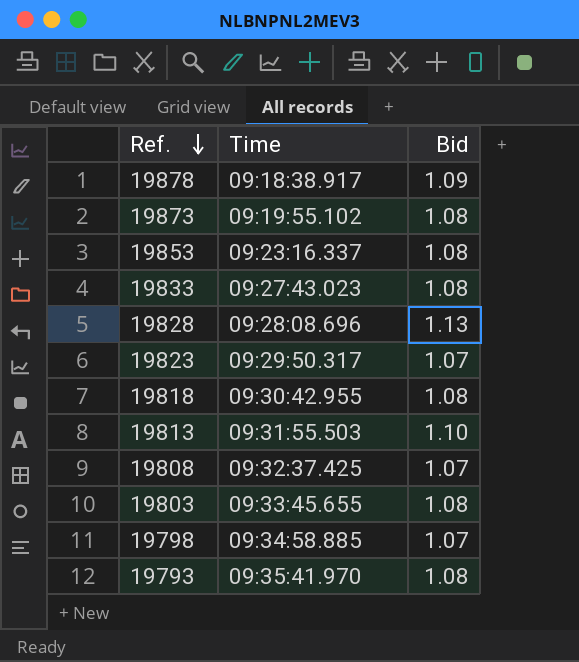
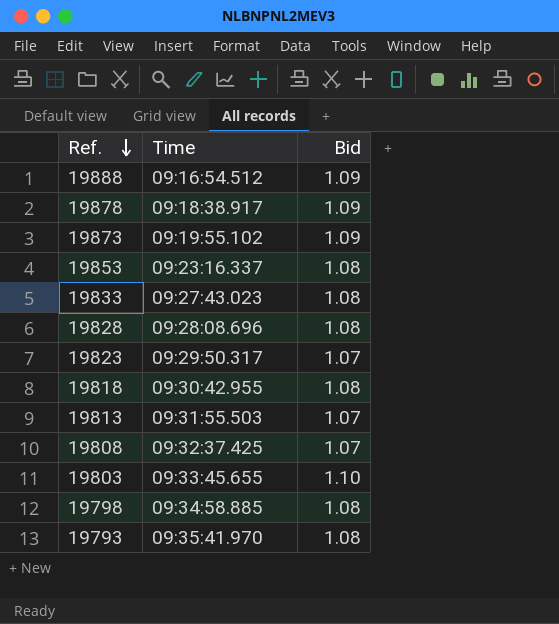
row 19888: none -> 09:16:54.512 | 1.09
19873 | Bid: 1.08 -> 1.09
19828 | Bid: 1.13 -> 1.08
19813 | Bid: 1.10 -> 1.07
19803 | Bid: 1.08 -> 1.10
19798 | Bid: 1.07 -> 1.08

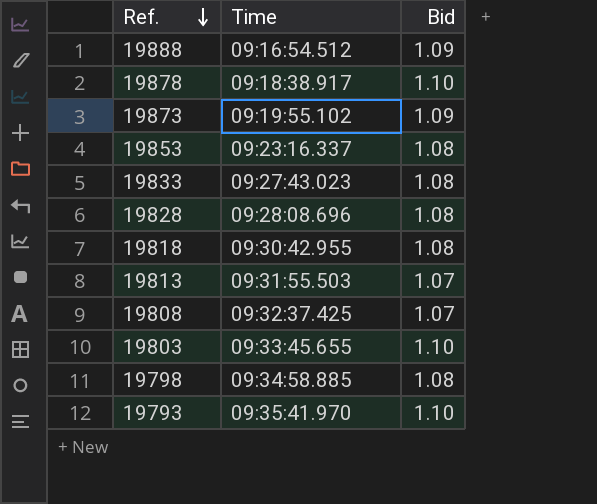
row 19823: 09:29:50.317 | 1.07 -> none
19878 | Bid: 1.09 -> 1.10
19793 | Bid: 1.08 -> 1.10

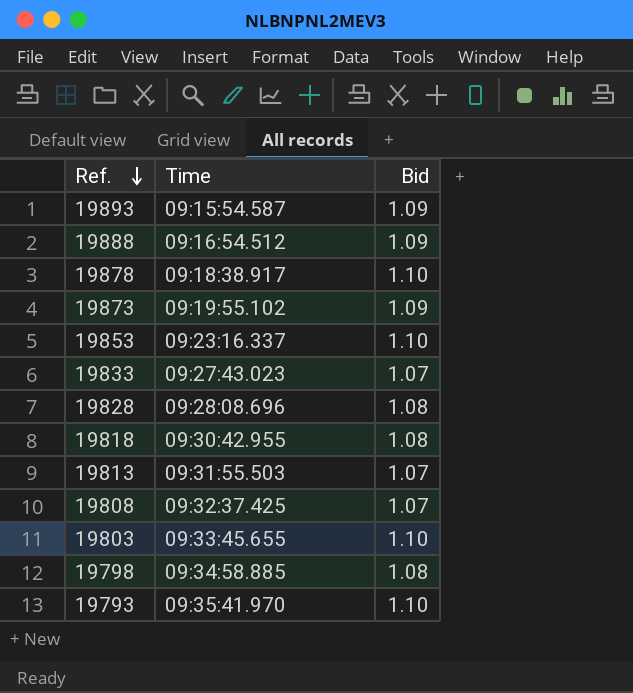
row 19893: none -> 09:15:54.587 | 1.09
19853 | Bid: 1.08 -> 1.10
19833 | Bid: 1.08 -> 1.07

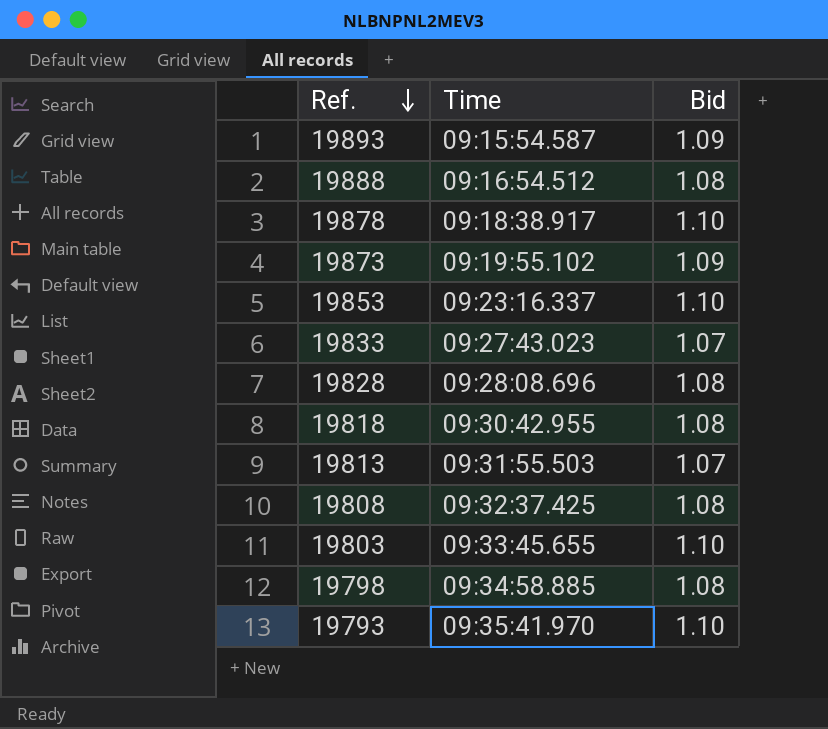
19888 | Bid: 1.09 -> 1.08
19808 | Bid: 1.07 -> 1.08

